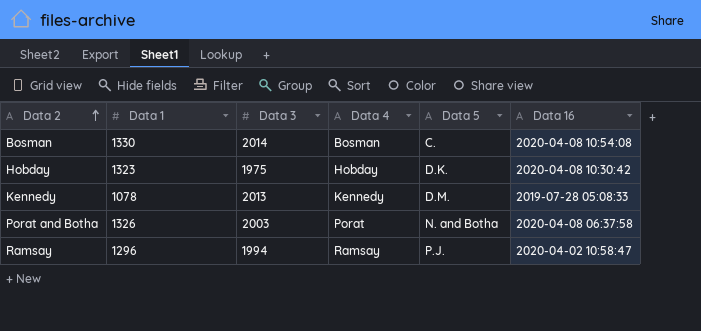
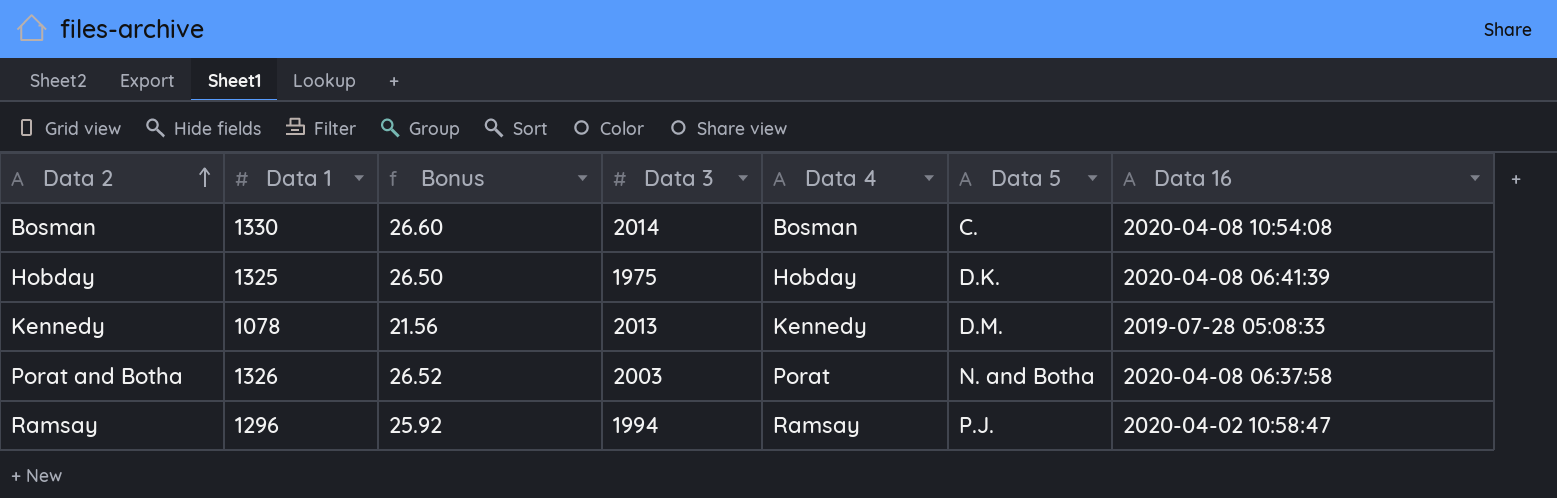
column Bonus | formula: none -> [Data 1] * 0.02
Hobday | Data 1: 1323 -> 1325
Hobday | Data 16: 2020-04-08 10:30:42 -> 2020-04-08 06:41:39

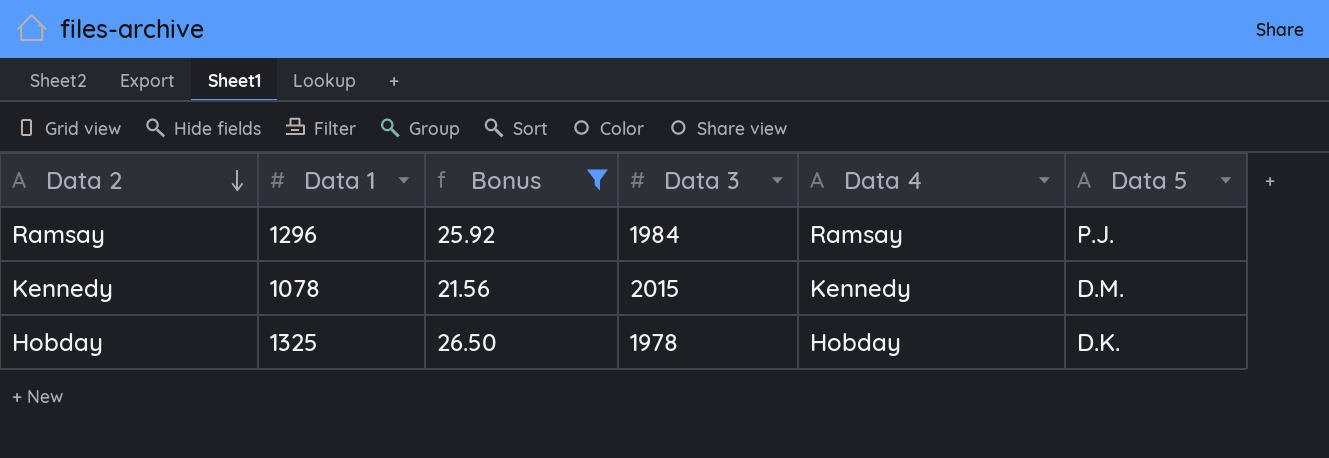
filter: none -> Bonus <= 26.50
row order: Data 2 ascending -> Data 2 descending
column Data 16 | position: 7 -> none
Ramsay | Data 3: 1994 -> 1984
Kennedy | Data 3: 2013 -> 2015
Hobday | Data 3: 1975 -> 1978

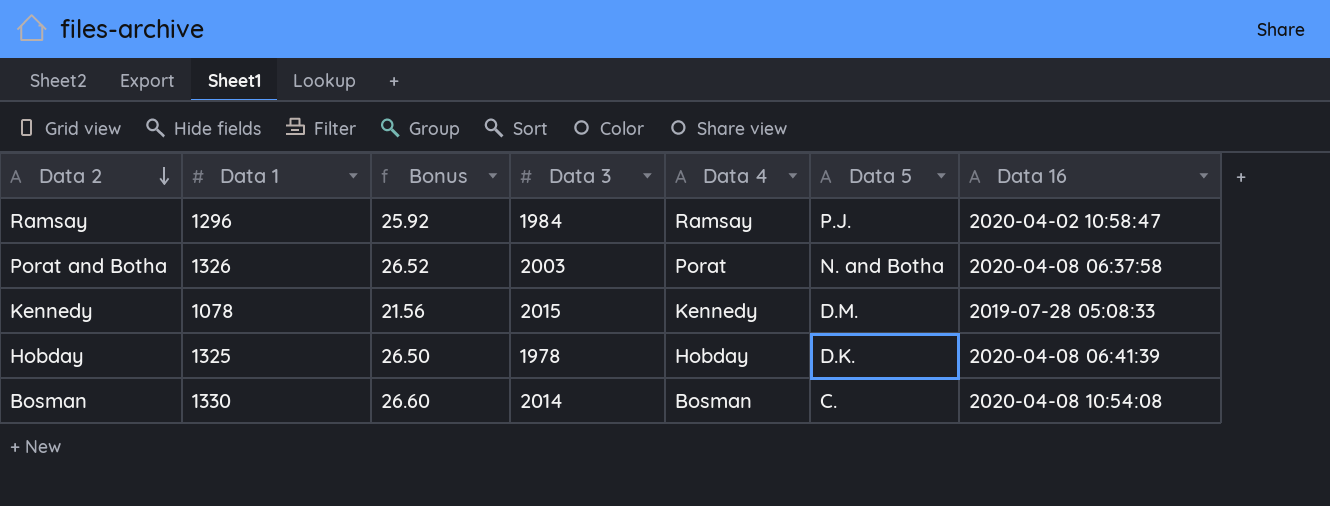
filter: Bonus <= 26.50 -> none
column Data 16 | position: none -> 7

